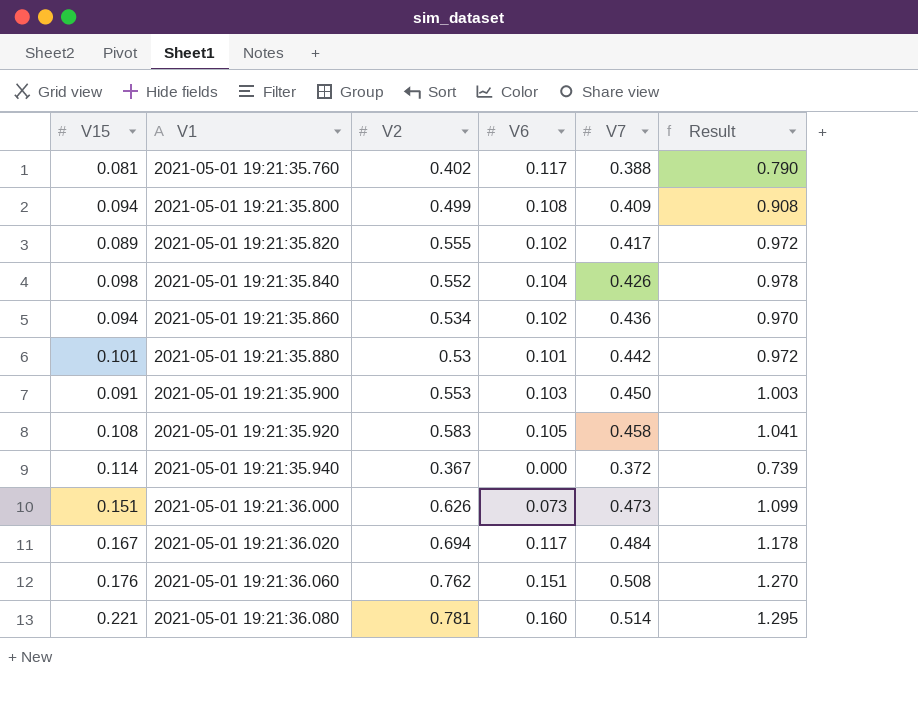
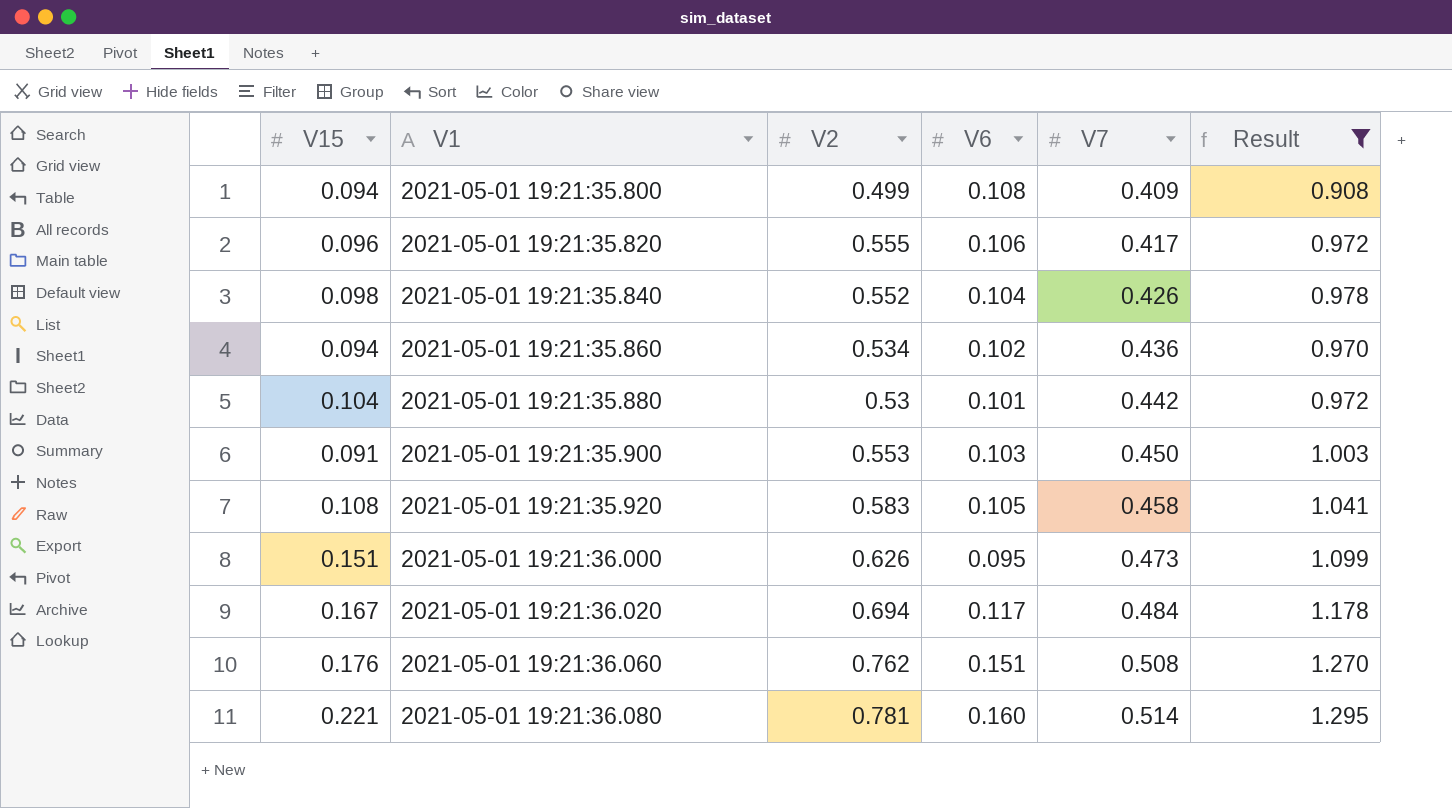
filter: none -> Result >= 0.908
2021-05-01 19:21:35.820 | V15: 0.089 -> 0.096
2021-05-01 19:21:35.820 | V6: 0.102 -> 0.106
2021-05-01 19:21:35.880 | V15: 0.101 -> 0.104
2021-05-01 19:21:36.000 | V6: 0.073 -> 0.095

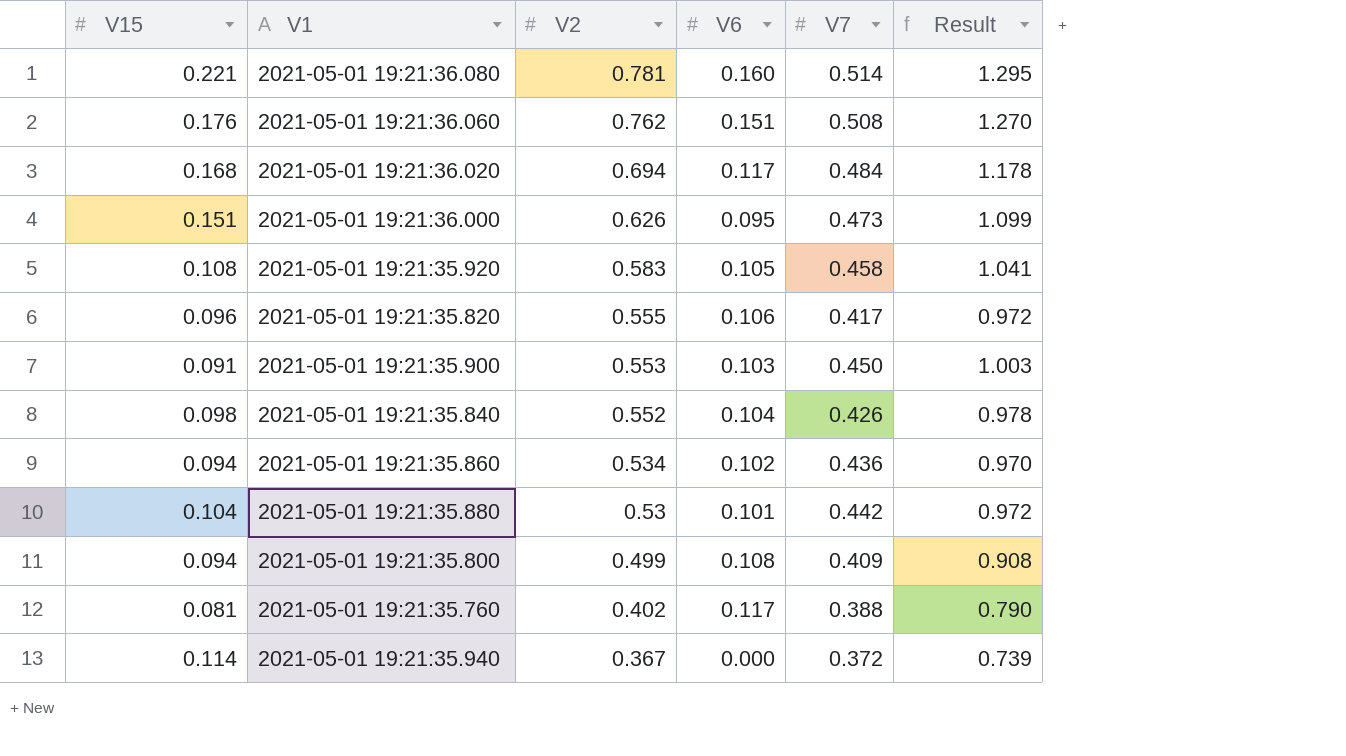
filter: Result >= 0.908 -> none
row order: V1 ascending -> V2 descending
2021-05-01 19:21:36.020 | V15: 0.167 -> 0.168

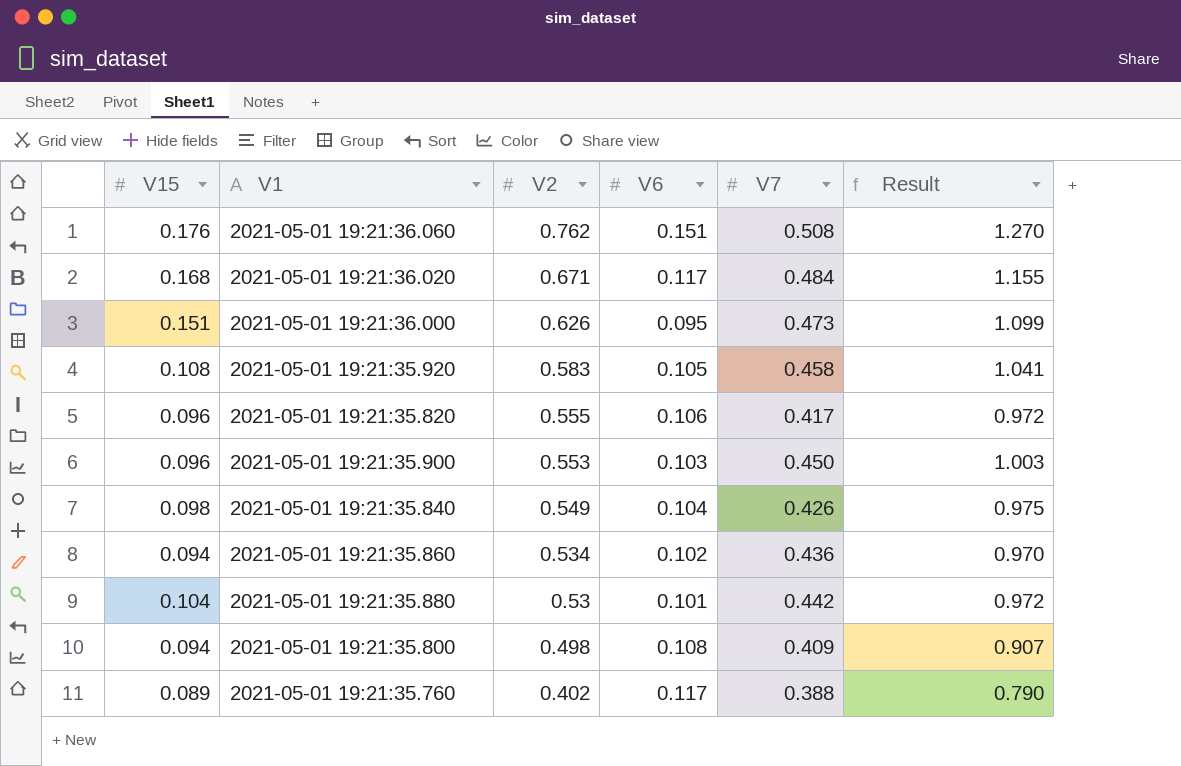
row 2021-05-01 19:21:36.080: 0.221 | 0.781 | 0.160 | 0.514 | 1.295 -> none
row 2021-05-01 19:21:35.940: 0.114 | 0.367 | 0.000 | 0.372 | 0.739 -> none
2021-05-01 19:21:36.020 | V2: 0.694 -> 0.671
2021-05-01 19:21:36.020 | Result: 1.178 -> 1.155
2021-05-01 19:21:35.900 | V15: 0.091 -> 0.096
2021-05-01 19:21:35.840 | V2: 0.552 -> 0.549
2021-05-01 19:21:35.840 | Result: 0.978 -> 0.975
2021-05-01 19:21:35.800 | V2: 0.499 -> 0.498
2021-05-01 19:21:35.800 | Result: 0.908 -> 0.907
2021-05-01 19:21:35.760 | V15: 0.081 -> 0.089

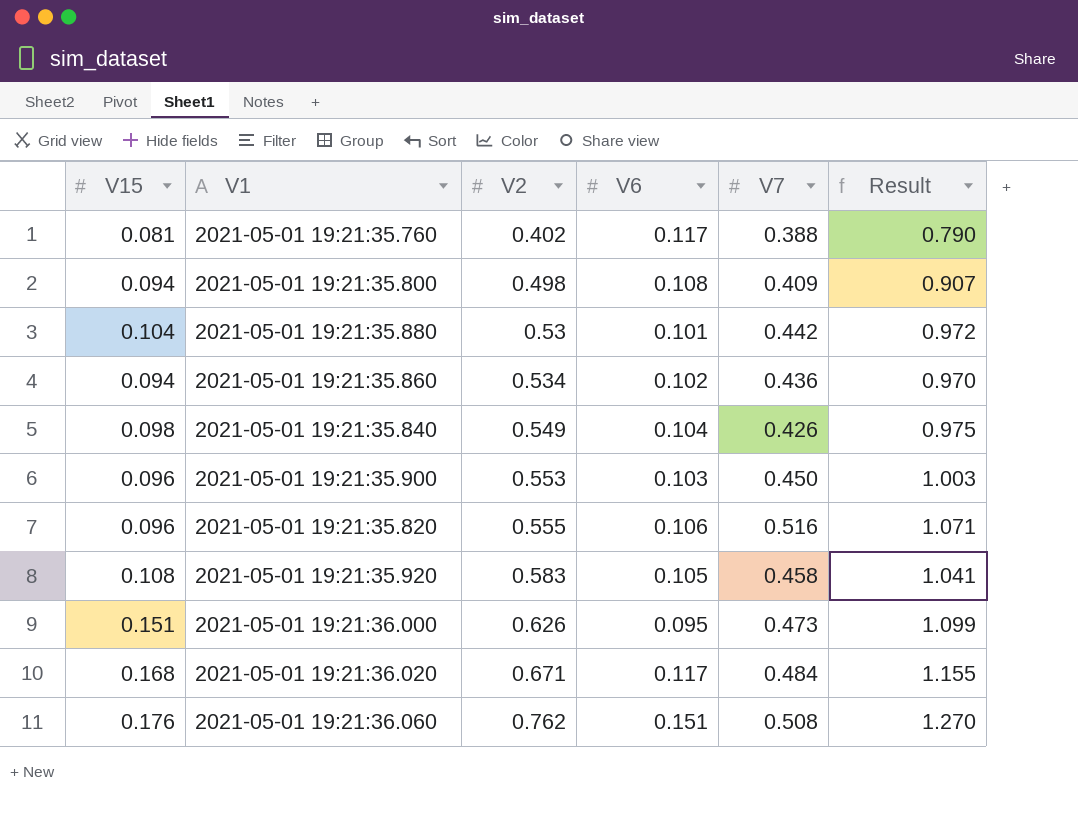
row order: V2 descending -> V2 ascending
2021-05-01 19:21:35.760 | V15: 0.089 -> 0.081
2021-05-01 19:21:35.820 | V7: 0.417 -> 0.516
2021-05-01 19:21:35.820 | Result: 0.972 -> 1.071

